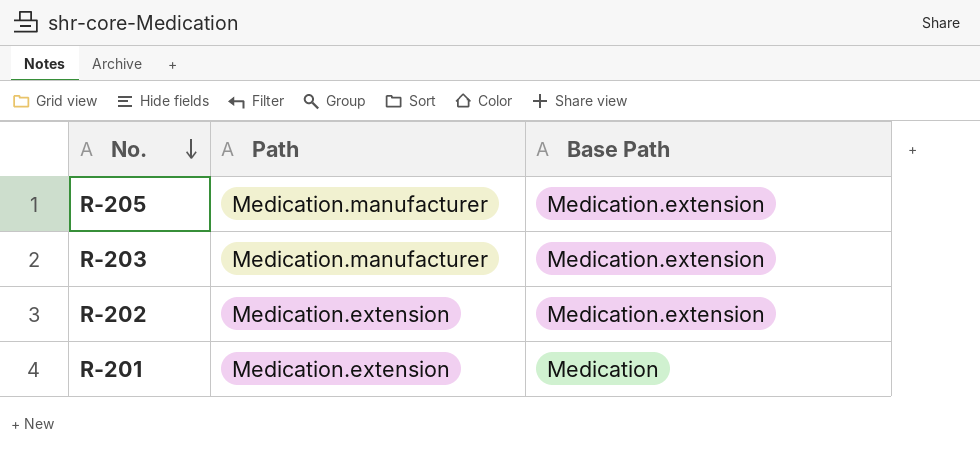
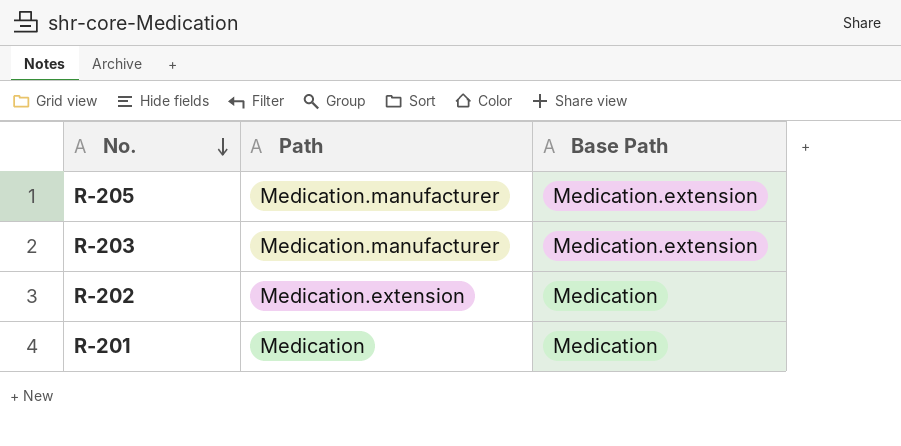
R-202 | Base Path: Medication.extension -> Medication
R-201 | Path: Medication.extension -> Medication

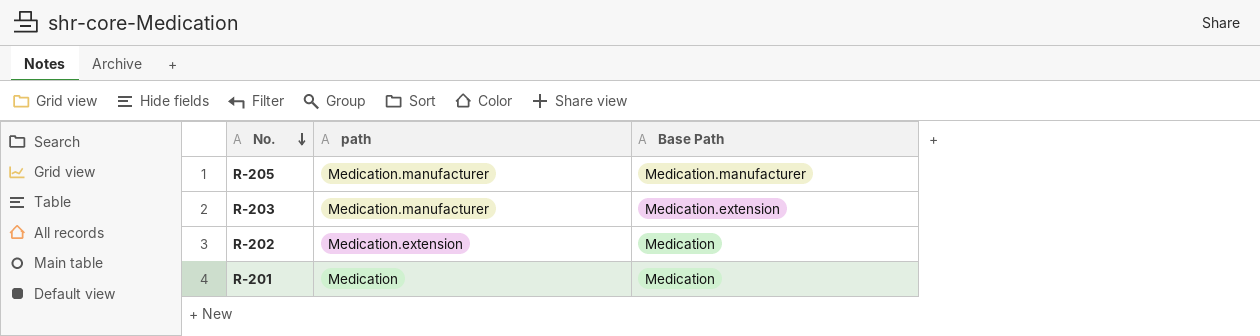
column name: Path -> path
R-205 | Base Path: Medication.extension -> Medication.manufacturer

